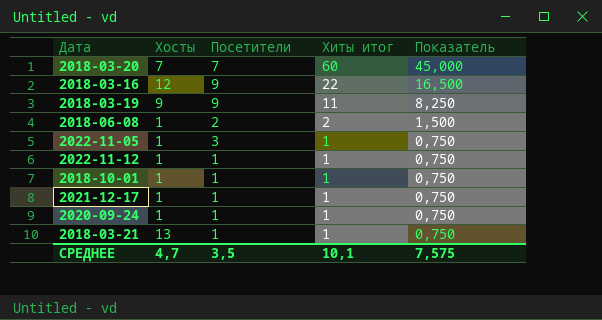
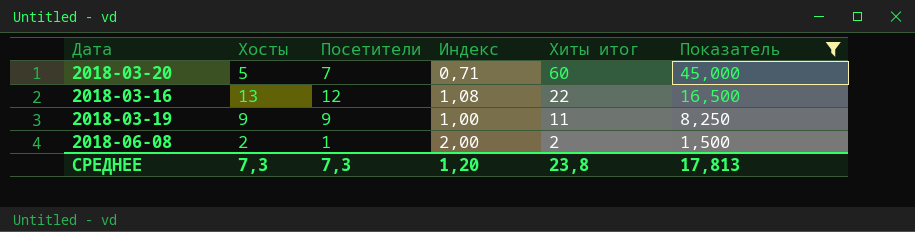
filter: none -> Показатель != 0,750
column Индекс | formula: none -> [Хосты] / [Посетители]
2018-03-20 | Хосты: 7 -> 5
2018-03-16 | Хосты: 12 -> 13
2018-03-16 | Посетители: 9 -> 12
2018-06-08 | Хосты: 1 -> 2
2018-06-08 | Посетители: 2 -> 1
СРЕДНЕЕ | Хосты: 4,7 -> 7,3
СРЕДНЕЕ | Посетители: 3,5 -> 7,3
СРЕДНЕЕ | Хиты итог: 10,1 -> 23,8
СРЕДНЕЕ | Показатель: 7,575 -> 17,813

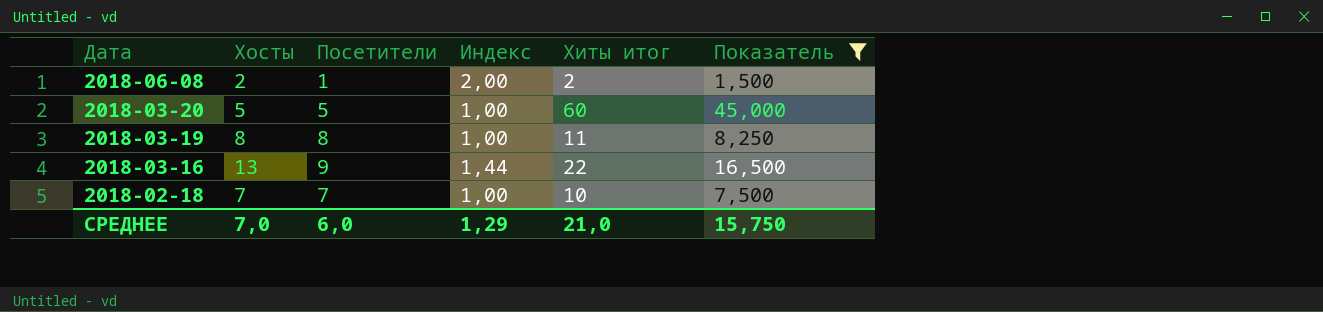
row order: Хиты итог descending -> Дата descending
2018-03-20 | Посетители: 7 -> 5
2018-03-20 | Индекс: 0,71 -> 1,00
2018-03-19 | Хосты: 9 -> 8
2018-03-19 | Посетители: 9 -> 8
2018-03-16 | Посетители: 12 -> 9
2018-03-16 | Индекс: 1,08 -> 1,44
row 2018-02-18: none -> 7 | 7 | 1,00 | 10 | 7,500
СРЕДНЕЕ | Хосты: 7,3 -> 7,0
СРЕДНЕЕ | Посетители: 7,3 -> 6,0
СРЕДНЕЕ | Индекс: 1,20 -> 1,29
СРЕДНЕЕ | Хиты итог: 23,8 -> 21,0
СРЕДНЕЕ | Показатель: 17,813 -> 15,750

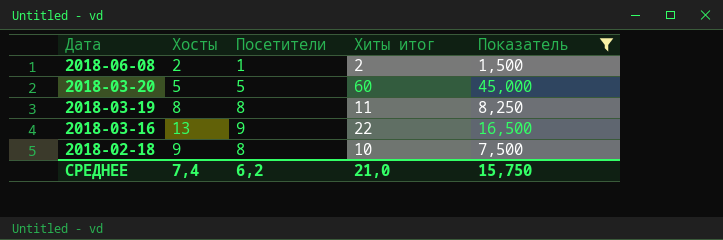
column Индекс | formula: [Хосты] / [Посетители] -> none
2018-02-18 | Хосты: 7 -> 9
2018-02-18 | Посетители: 7 -> 8
СРЕДНЕЕ | Хосты: 7,0 -> 7,4
СРЕДНЕЕ | Посетители: 6,0 -> 6,2

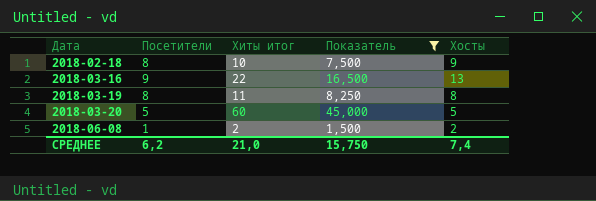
row order: Дата descending -> Дата ascending
column Хосты | position: 2 -> 5

